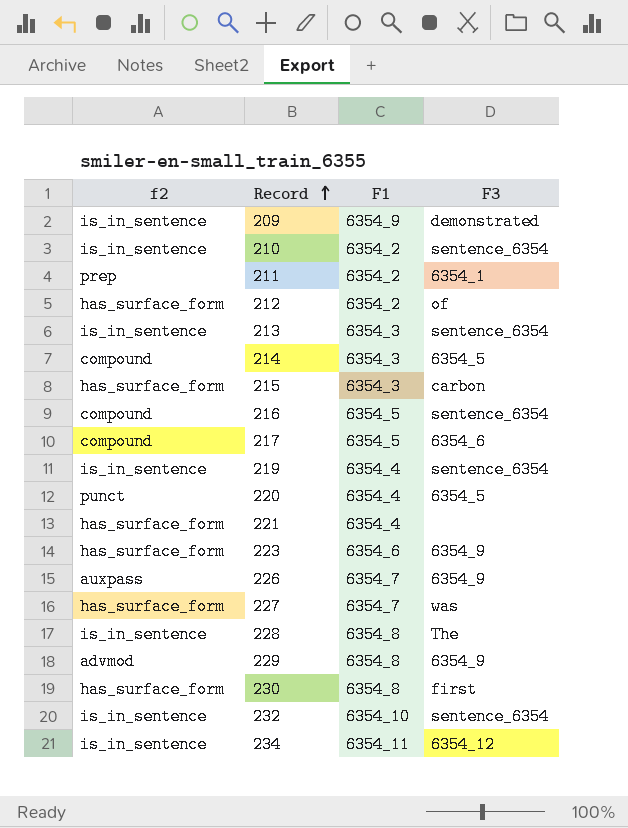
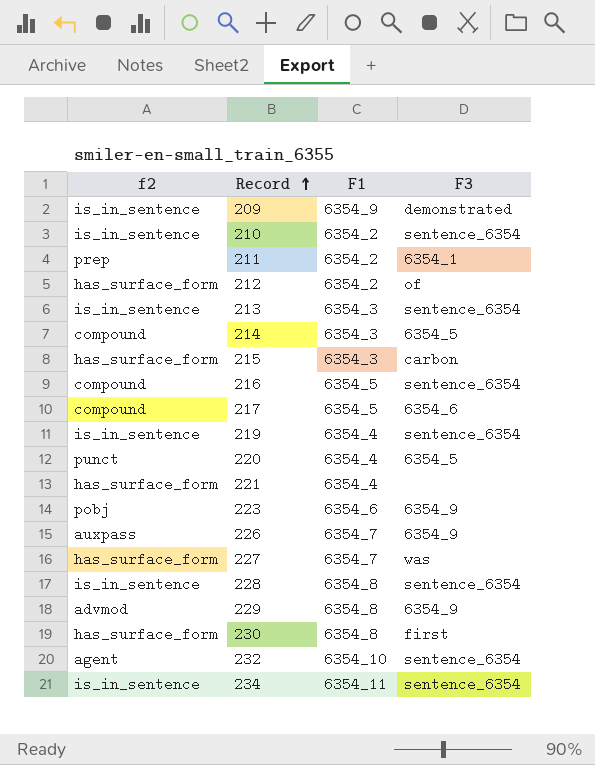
223 | f2: has_surface_form -> pobj
228 | F3: The -> sentence_6354
232 | f2: is_in_sentence -> agent
234 | F3: 6354_12 -> sentence_6354

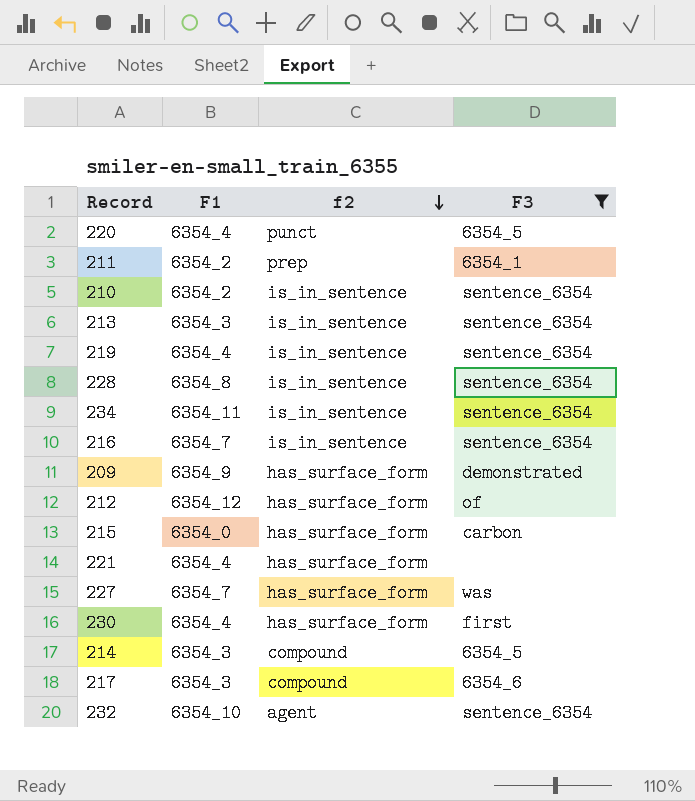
filter: none -> F3 != 6354_9
row order: Record ascending -> f2 descending
column f2 | position: 1 -> 3
216 | F1: 6354_5 -> 6354_7
216 | f2: compound -> is_in_sentence
209 | f2: is_in_sentence -> has_surface_form
212 | F1: 6354_2 -> 6354_12
215 | F1: 6354_3 -> 6354_0
230 | F1: 6354_8 -> 6354_4
217 | F1: 6354_5 -> 6354_3

